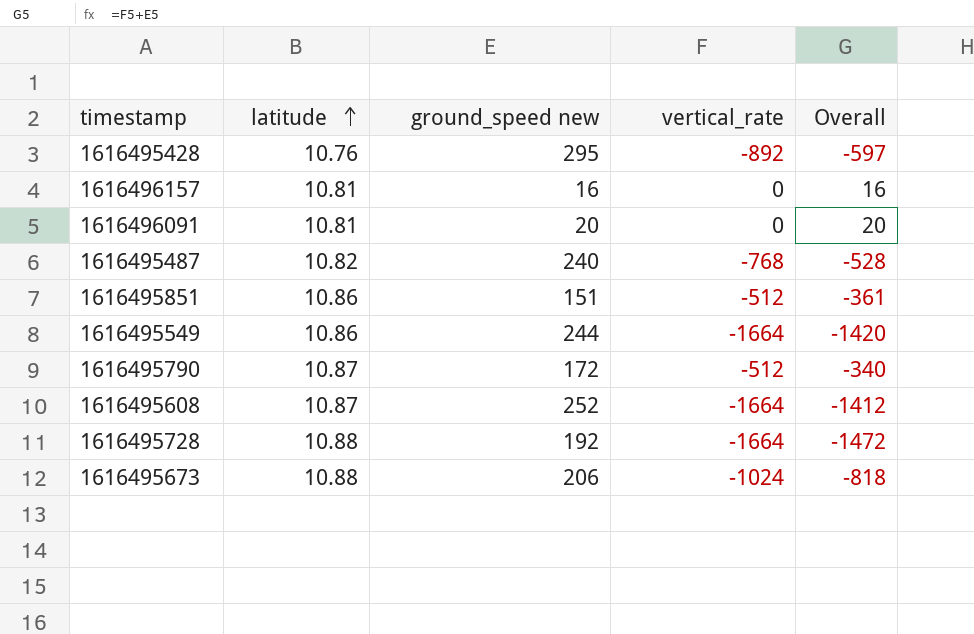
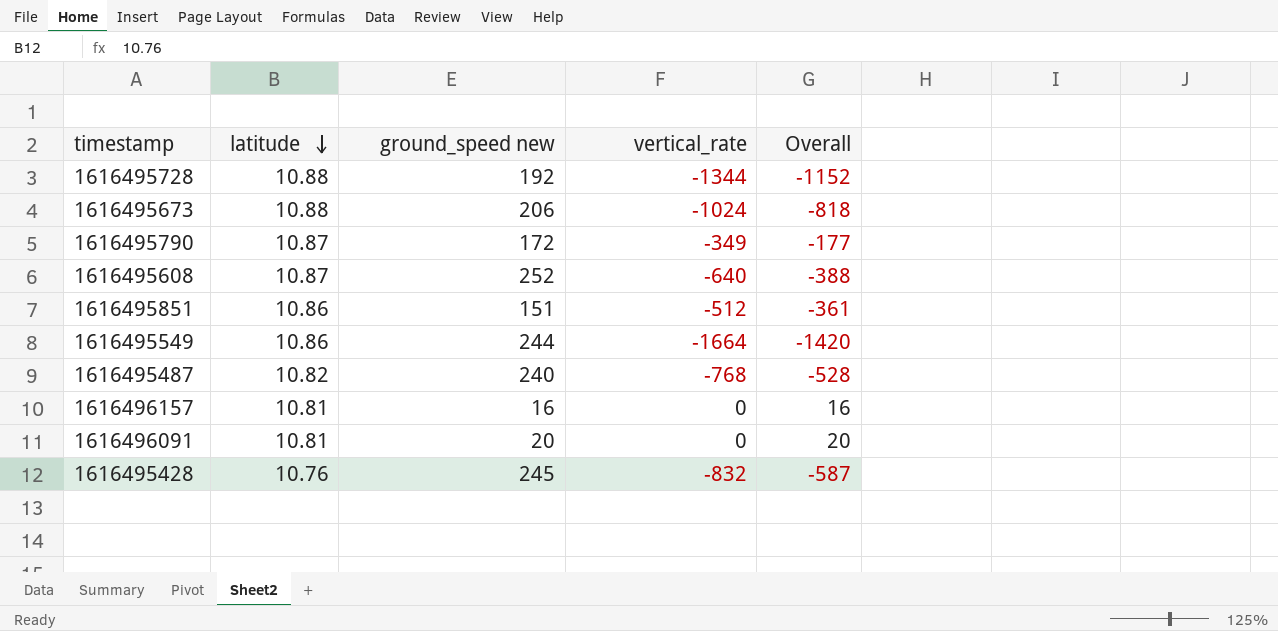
row order: latitude ascending -> latitude descending
1616495728 | vertical_rate: -1664 -> -1344
1616495728 | Overall: -1472 -> -1152
1616495790 | vertical_rate: -512 -> -349
1616495790 | Overall: -340 -> -177
1616495608 | vertical_rate: -1664 -> -640
1616495608 | Overall: -1412 -> -388
1616495428 | ground_speed new: 295 -> 245
1616495428 | vertical_rate: -892 -> -832
1616495428 | Overall: -597 -> -587

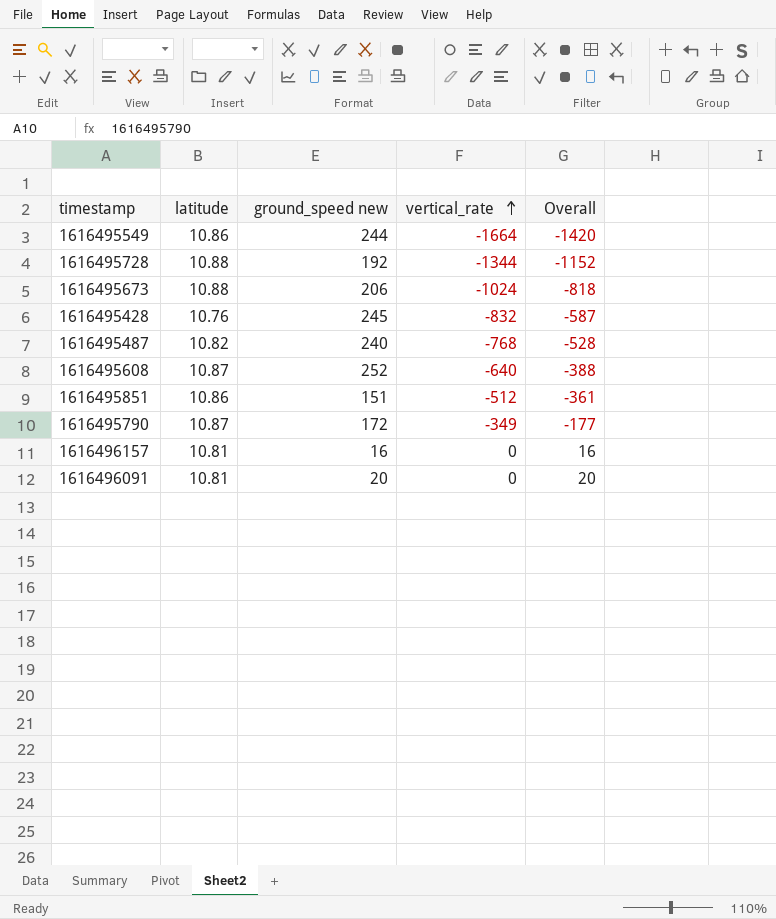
row order: latitude descending -> vertical_rate ascending

